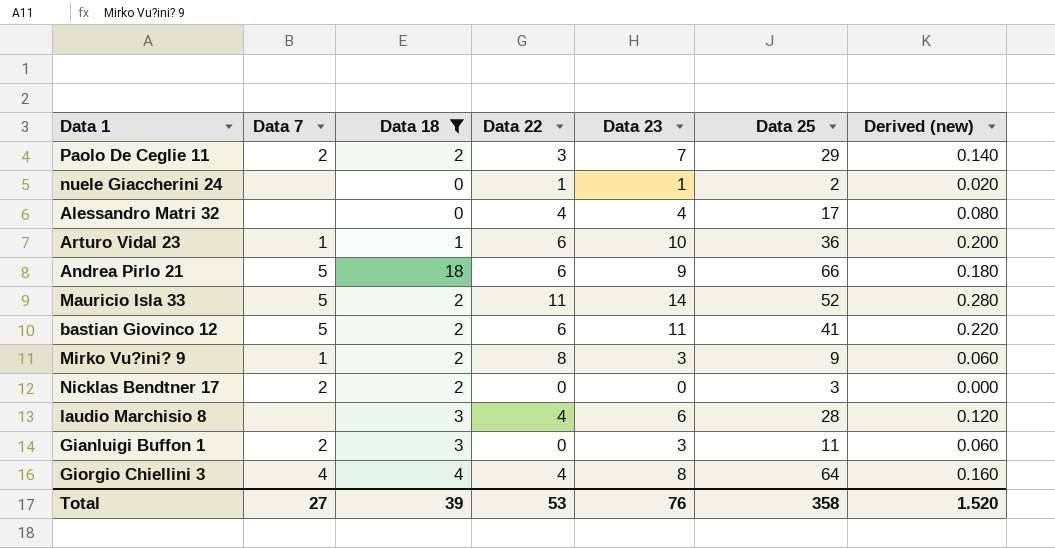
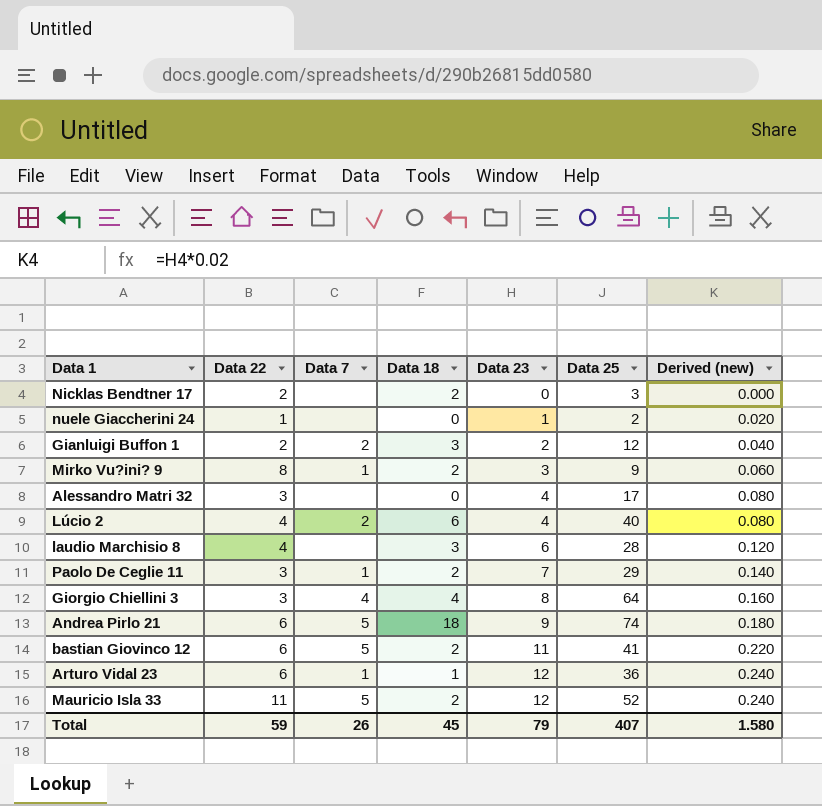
filter: Data 18 != 6 -> none
row order: none -> Data 23 ascending
column Data 22 | position: 4 -> 2
Nicklas Bendtner 17 | Data 22: 0 -> 2
Nicklas Bendtner 17 | Data 7: 2 -> none
Gianluigi Buffon 1 | Data 22: 0 -> 2
Gianluigi Buffon 1 | Data 23: 3 -> 2
Gianluigi Buffon 1 | Data 25: 11 -> 12
Gianluigi Buffon 1 | Derived (new): 0.060 -> 0.040
Alessandro Matri 32 | Data 22: 4 -> 3
Paolo De Ceglie 11 | Data 7: 2 -> 1
Giorgio Chiellini 3 | Data 22: 4 -> 3
Andrea Pirlo 21 | Data 25: 66 -> 74
Arturo Vidal 23 | Data 23: 10 -> 12
Arturo Vidal 23 | Derived (new): 0.200 -> 0.240
Mauricio Isla 33 | Data 23: 14 -> 12
Mauricio Isla 33 | Derived (new): 0.280 -> 0.240
Total | Data 22: 53 -> 59
Total | Data 7: 27 -> 26
Total | Data 18: 39 -> 45
Total | Data 23: 76 -> 79
Total | Data 25: 358 -> 407
Total | Derived (new): 1.520 -> 1.580

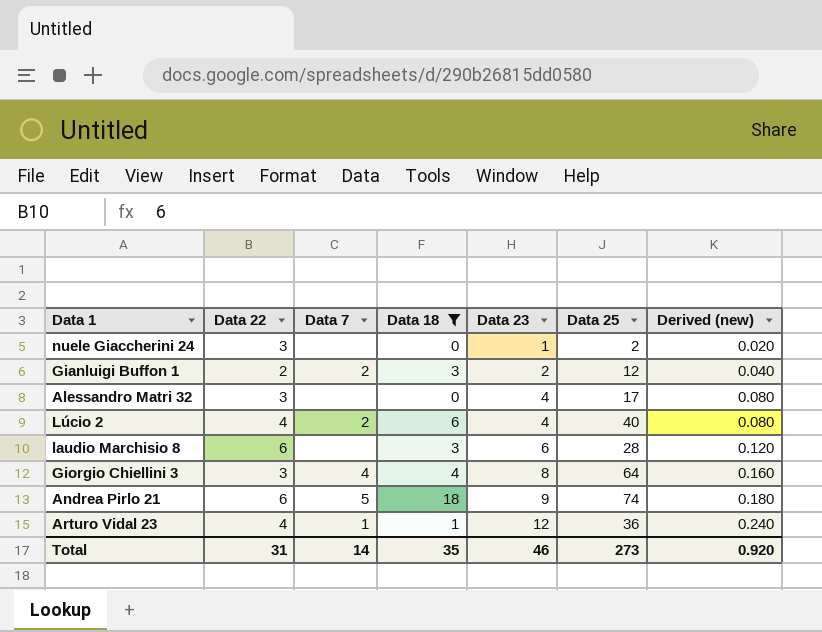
filter: none -> Data 18 != 2
nuele Giaccherini 24 | Data 22: 1 -> 3
laudio Marchisio 8 | Data 22: 4 -> 6
Arturo Vidal 23 | Data 22: 6 -> 4
Total | Data 22: 59 -> 31
Total | Data 7: 26 -> 14
Total | Data 18: 45 -> 35
Total | Data 23: 79 -> 46
Total | Data 25: 407 -> 273
Total | Derived (new): 1.580 -> 0.920

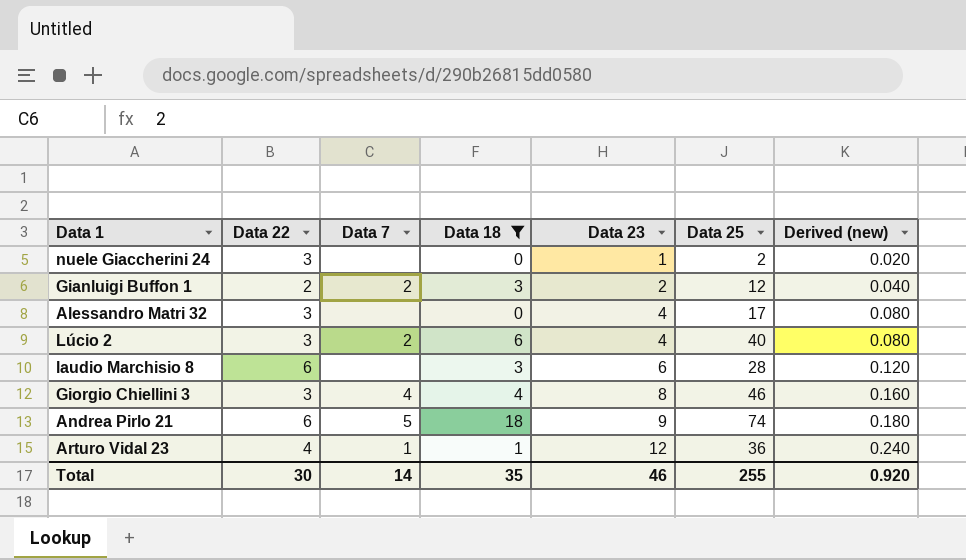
Lúcio 2 | Data 22: 4 -> 3
Giorgio Chiellini 3 | Data 25: 64 -> 46
Total | Data 22: 31 -> 30
Total | Data 25: 273 -> 255

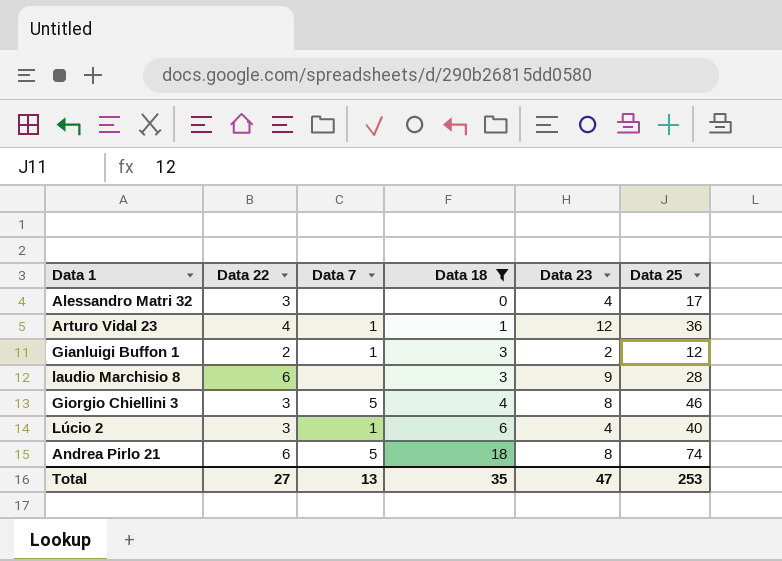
row order: Data 23 ascending -> Data 18 ascending
column Derived (new) | formula: [Data 23] * 0.02 -> none
row nuele Giaccherini 24: 3 | none | 0 | 1 | 2 | 0.020 -> none
Gianluigi Buffon 1 | Data 7: 2 -> 1
laudio Marchisio 8 | Data 23: 6 -> 9
Giorgio Chiellini 3 | Data 7: 4 -> 5
Lúcio 2 | Data 7: 2 -> 1
Andrea Pirlo 21 | Data 23: 9 -> 8
Total | Data 22: 30 -> 27
Total | Data 7: 14 -> 13
Total | Data 23: 46 -> 47
Total | Data 25: 255 -> 253

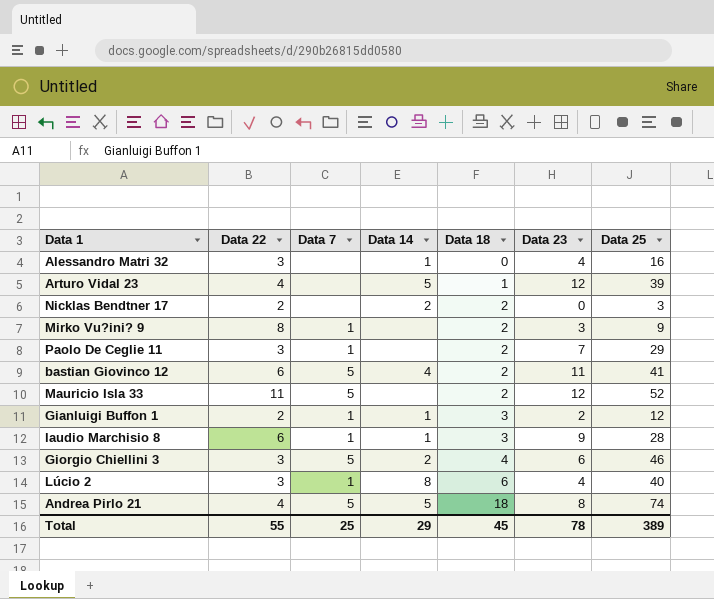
filter: Data 18 != 2 -> none
column Data 14 | position: none -> 4
Alessandro Matri 32 | Data 25: 17 -> 16
Arturo Vidal 23 | Data 7: 1 -> none
Arturo Vidal 23 | Data 25: 36 -> 39
laudio Marchisio 8 | Data 7: none -> 1
Giorgio Chiellini 3 | Data 23: 8 -> 6
Andrea Pirlo 21 | Data 22: 6 -> 4
Total | Data 22: 27 -> 55
Total | Data 7: 13 -> 25
Total | Data 18: 35 -> 45
Total | Data 23: 47 -> 78
Total | Data 25: 253 -> 389

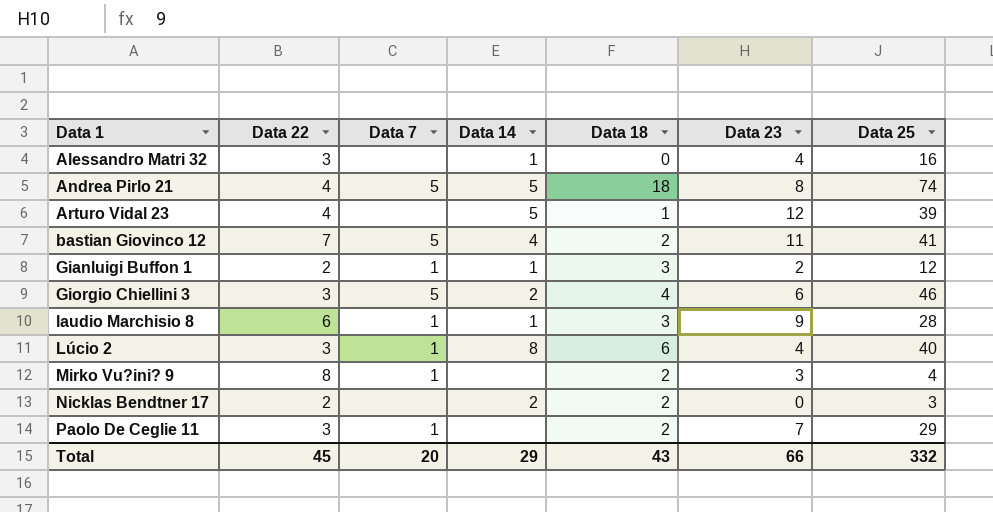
row order: Data 18 ascending -> Data 1 ascending
row Mauricio Isla 33: 11 | 5 | none | 2 | 12 | 52 -> none
bastian Giovinco 12 | Data 22: 6 -> 7
Mirko Vu?ini? 9 | Data 25: 9 -> 4
Total | Data 22: 55 -> 45
Total | Data 7: 25 -> 20
Total | Data 18: 45 -> 43
Total | Data 23: 78 -> 66
Total | Data 25: 389 -> 332

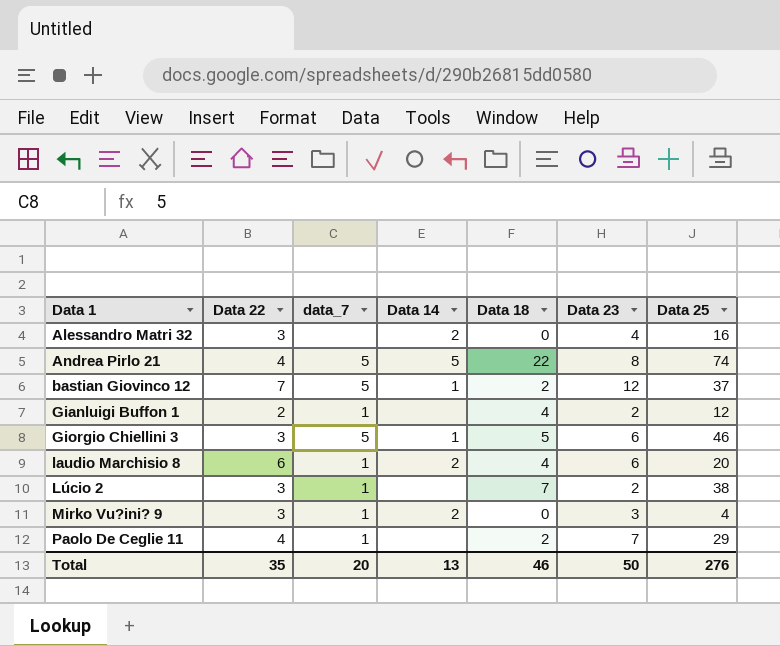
column name: Data 7 -> data_7
row Arturo Vidal 23: 4 | none | 5 | 1 | 12 | 39 -> none
row Nicklas Bendtner 17: 2 | none | 2 | 2 | 0 | 3 -> none
Alessandro Matri 32 | Data 14: 1 -> 2
Andrea Pirlo 21 | Data 18: 18 -> 22
bastian Giovinco 12 | Data 14: 4 -> 1
bastian Giovinco 12 | Data 23: 11 -> 12
bastian Giovinco 12 | Data 25: 41 -> 37
Gianluigi Buffon 1 | Data 14: 1 -> none
Gianluigi Buffon 1 | Data 18: 3 -> 4
Giorgio Chiellini 3 | Data 14: 2 -> 1
Giorgio Chiellini 3 | Data 18: 4 -> 5
laudio Marchisio 8 | Data 14: 1 -> 2
laudio Marchisio 8 | Data 18: 3 -> 4
laudio Marchisio 8 | Data 23: 9 -> 6
laudio Marchisio 8 | Data 25: 28 -> 20
Lúcio 2 | Data 14: 8 -> none
Lúcio 2 | Data 18: 6 -> 7
Lúcio 2 | Data 23: 4 -> 2
Lúcio 2 | Data 25: 40 -> 38
Mirko Vu?ini? 9 | Data 22: 8 -> 3
Mirko Vu?ini? 9 | Data 14: none -> 2
Mirko Vu?ini? 9 | Data 18: 2 -> 0
Paolo De Ceglie 11 | Data 22: 3 -> 4
Total | Data 22: 45 -> 35
Total | Data 14: 29 -> 13
Total | Data 18: 43 -> 46
Total | Data 23: 66 -> 50
Total | Data 25: 332 -> 276

